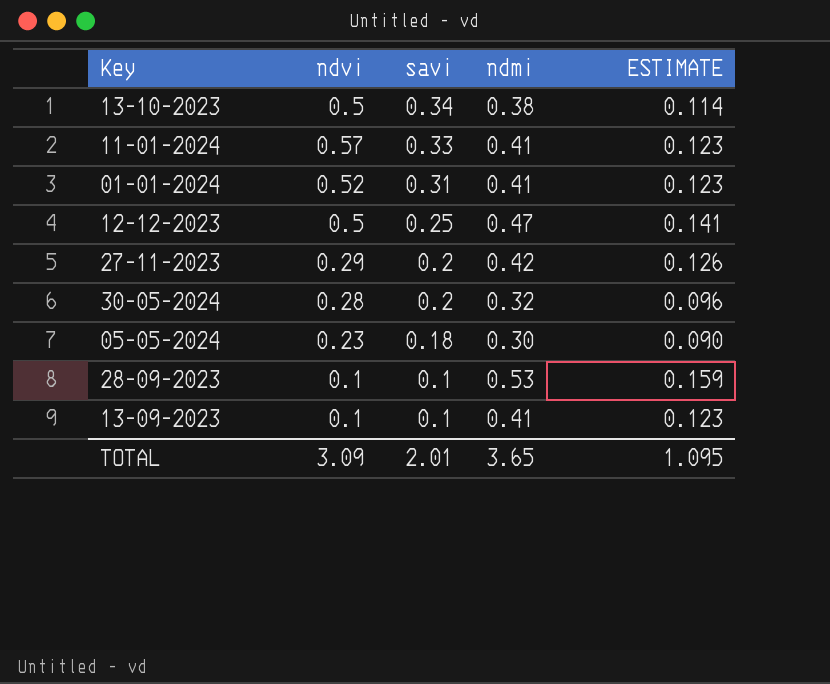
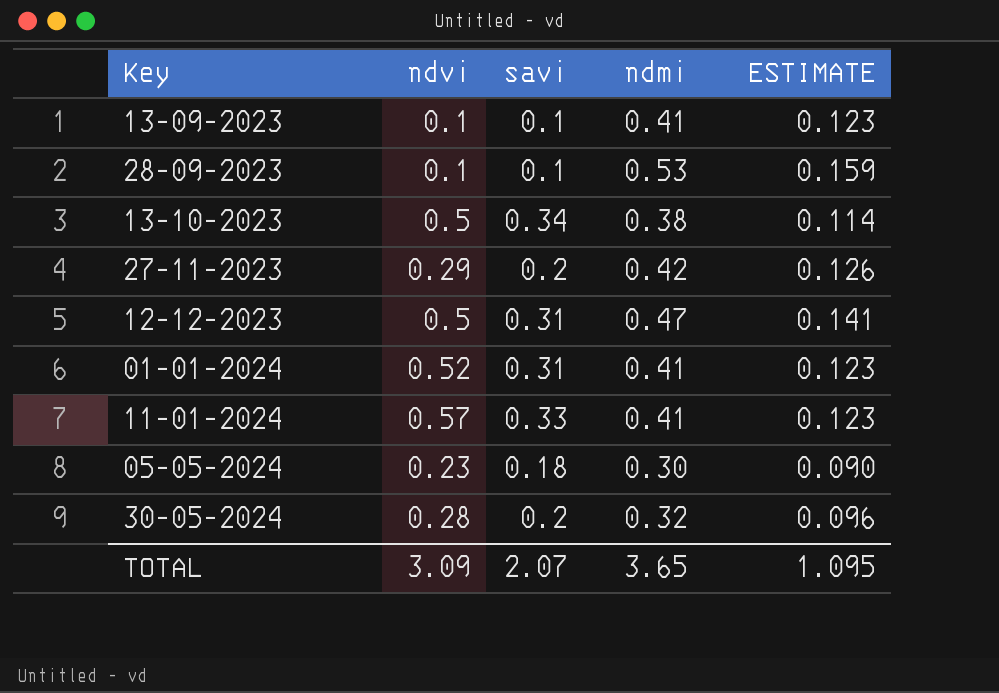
row order: savi descending -> Key ascending
12-12-2023 | savi: 0.25 -> 0.31
TOTAL | savi: 2.01 -> 2.07

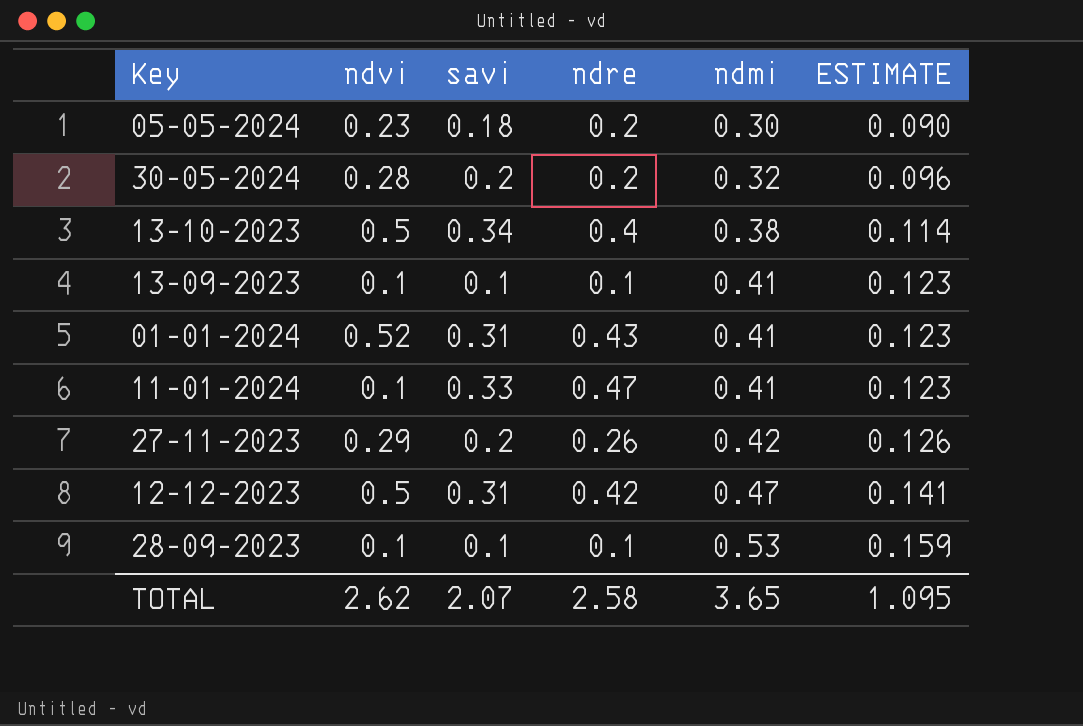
row order: Key ascending -> ndmi ascending
column ndre | position: none -> 4
11-01-2024 | ndvi: 0.57 -> 0.1
TOTAL | ndvi: 3.09 -> 2.62

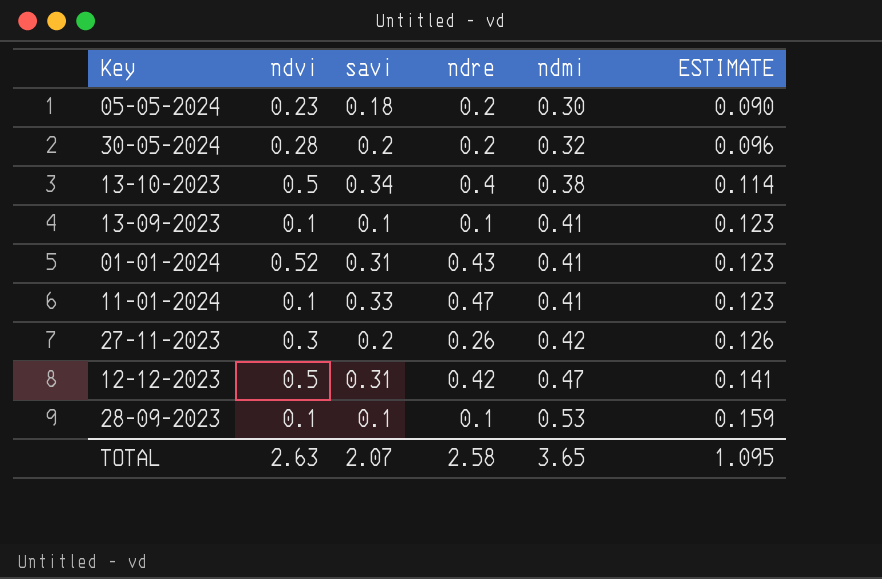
27-11-2023 | ndvi: 0.29 -> 0.3
TOTAL | ndvi: 2.62 -> 2.63

